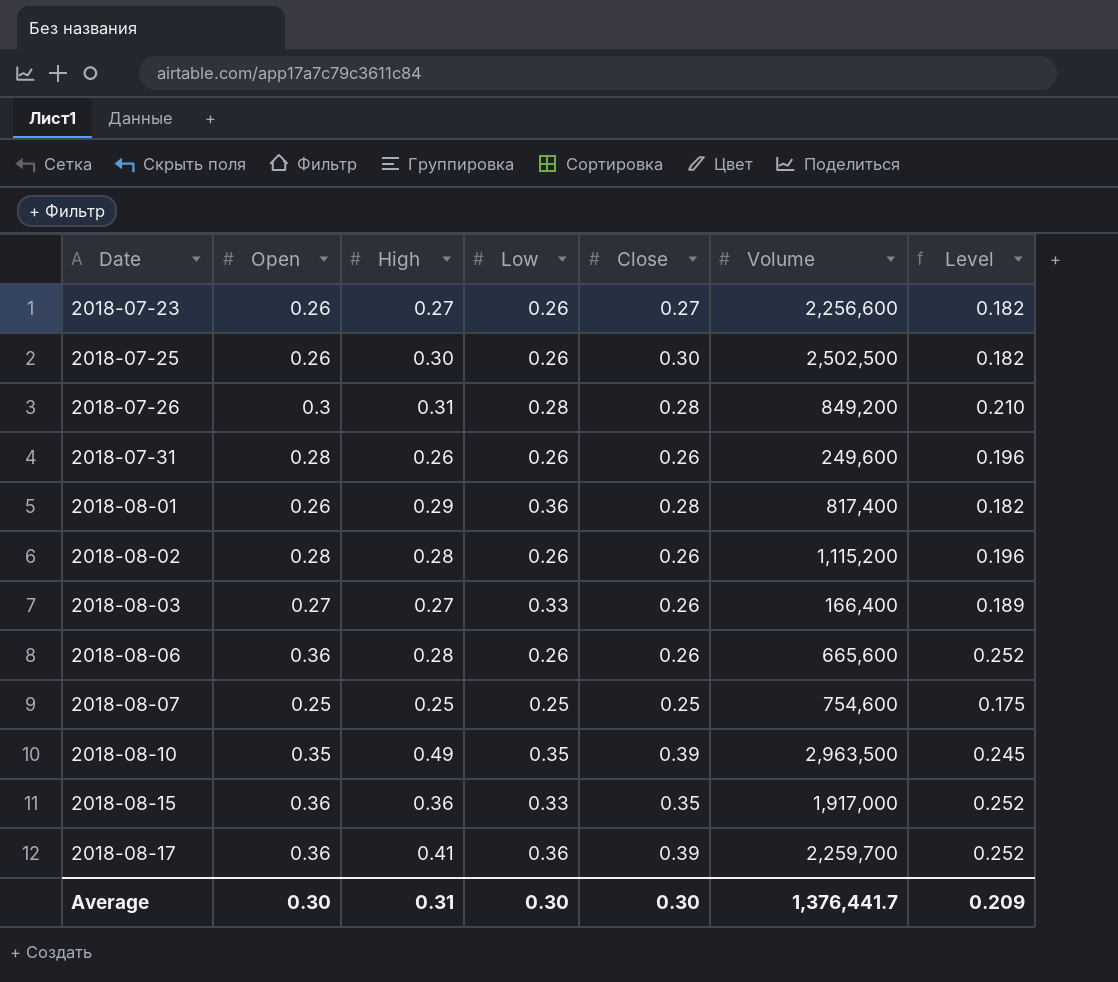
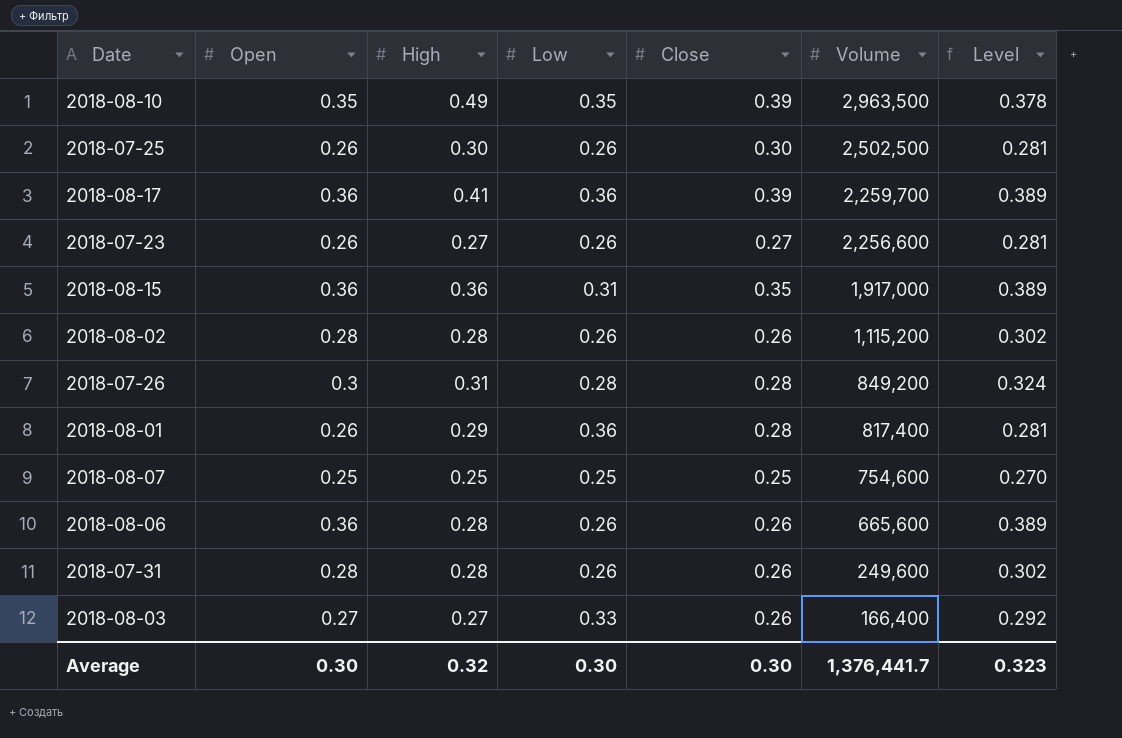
row order: Date ascending -> Volume descending
column Level | formula: [Open] * 0.7 -> [Open] * 1.08
2018-08-15 | Low: 0.33 -> 0.31
2018-07-31 | High: 0.26 -> 0.28
Average | High: 0.31 -> 0.32
Average | Level: 0.209 -> 0.323

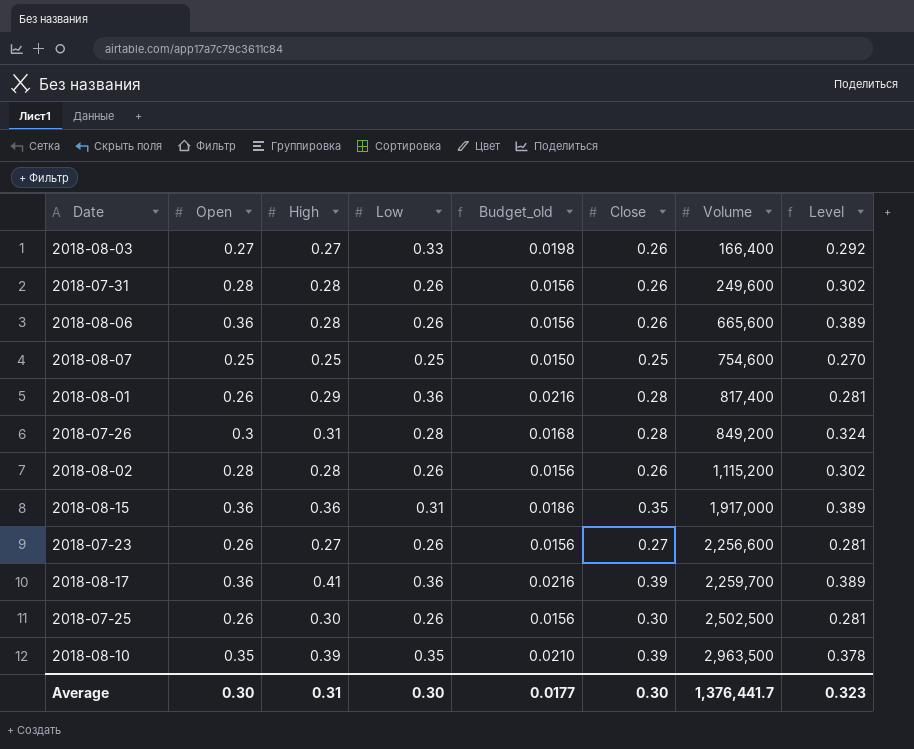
row order: Volume descending -> Volume ascending
column Budget_old | formula: none -> [Low] * 0.06
2018-08-10 | High: 0.49 -> 0.39
Average | High: 0.32 -> 0.31

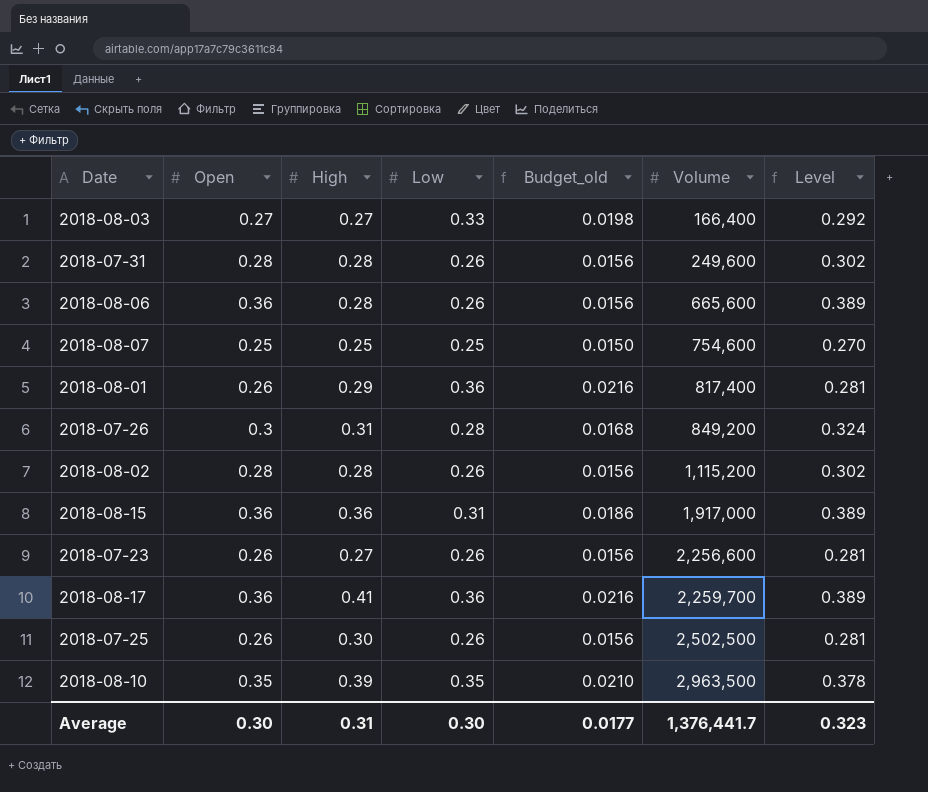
column Close | position: 6 -> none

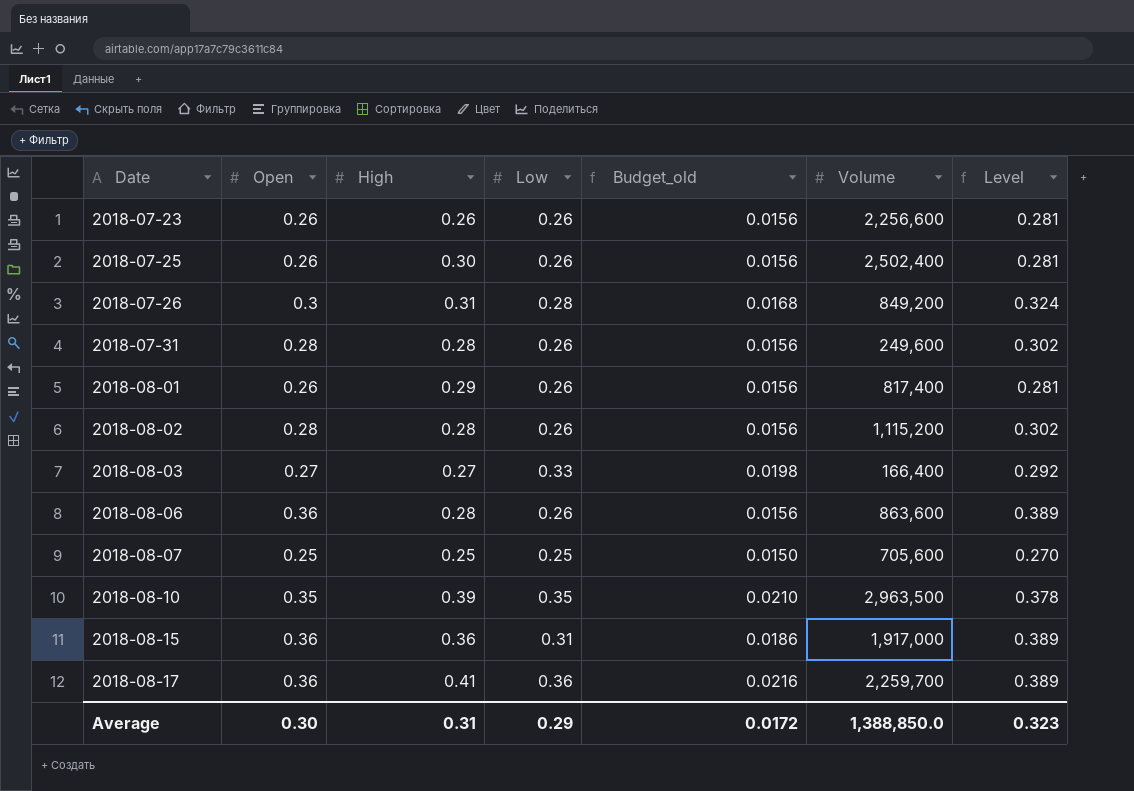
row order: Volume ascending -> Date ascending
2018-07-23 | High: 0.27 -> 0.26
2018-07-25 | Volume: 2,502,500 -> 2,502,400
2018-08-01 | Low: 0.36 -> 0.26
2018-08-01 | Budget_old: 0.0216 -> 0.0156
2018-08-06 | Volume: 665,600 -> 863,600
2018-08-07 | Volume: 754,600 -> 705,600
Average | Low: 0.30 -> 0.29
Average | Budget_old: 0.0177 -> 0.0172
Average | Volume: 1,376,441.7 -> 1,388,850.0

